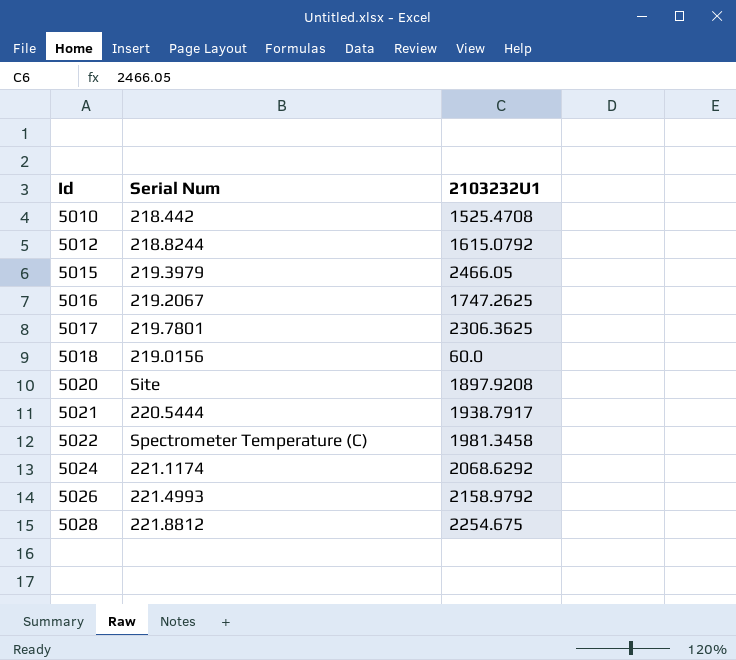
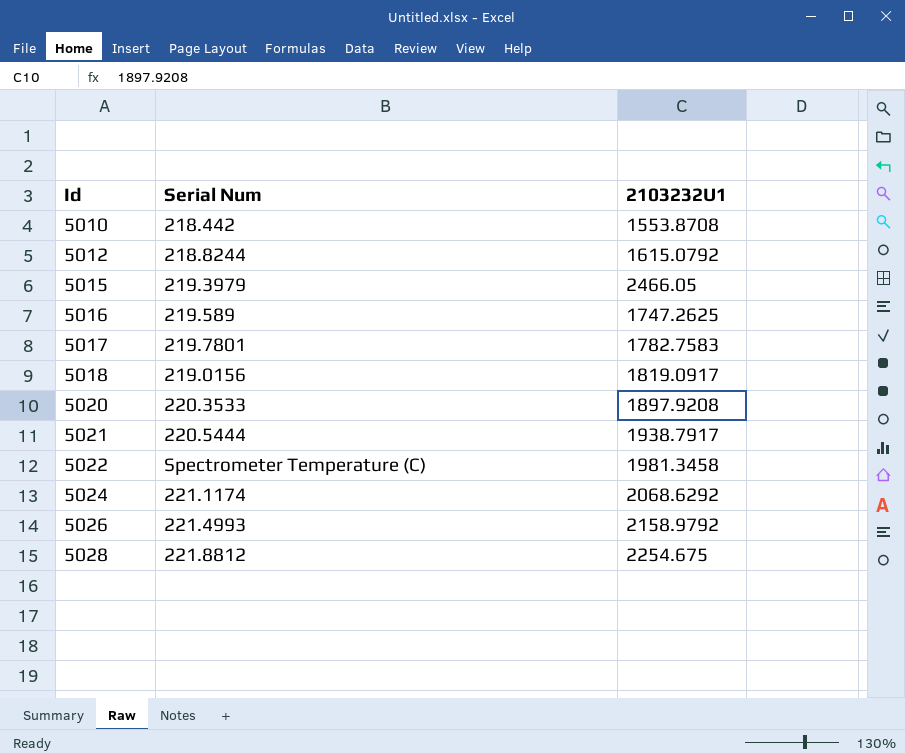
5010 | 2103232U1: 1525.4708 -> 1553.8708
5016 | Serial Num: 219.2067 -> 219.589
5017 | 2103232U1: 2306.3625 -> 1782.7583
5018 | 2103232U1: 60.0 -> 1819.0917
5020 | Serial Num: Site -> 220.3533

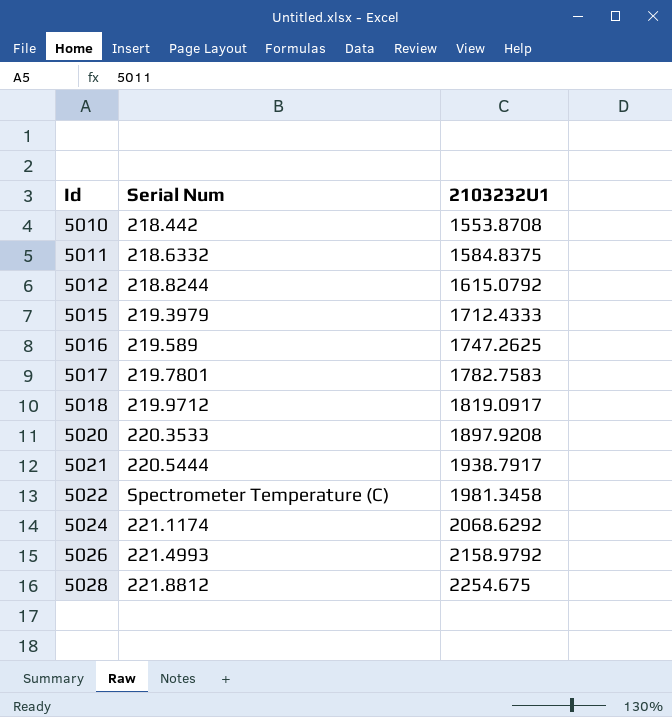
row 5011: none -> 218.6332 | 1584.8375
5015 | 2103232U1: 2466.05 -> 1712.4333
5018 | Serial Num: 219.0156 -> 219.9712

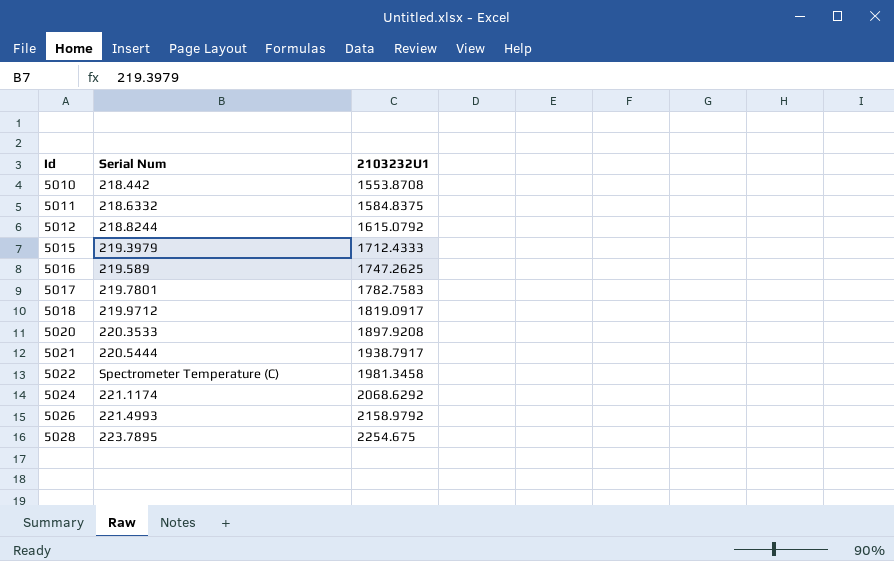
5028 | Serial Num: 221.8812 -> 223.7895

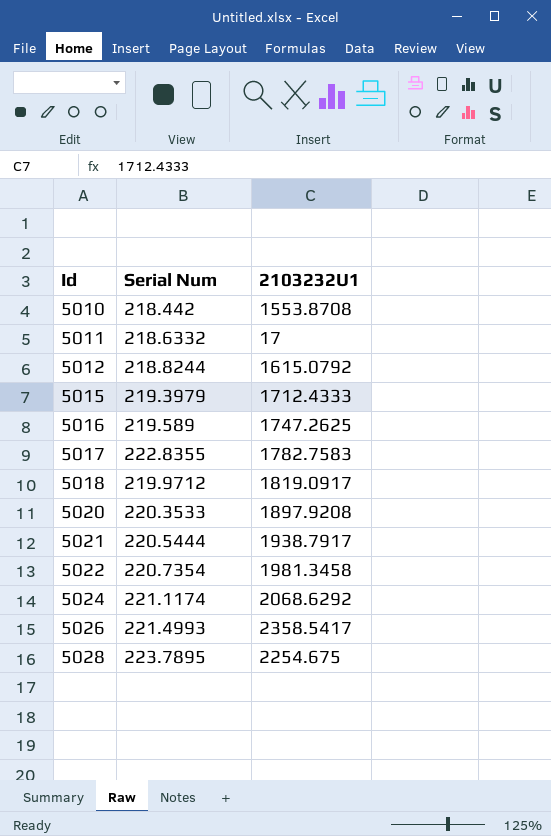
5011 | 2103232U1: 1584.8375 -> 17
5017 | Serial Num: 219.7801 -> 222.8355
5022 | Serial Num: Spectrometer Temperature (C) -> 220.7354
5026 | 2103232U1: 2158.9792 -> 2358.5417

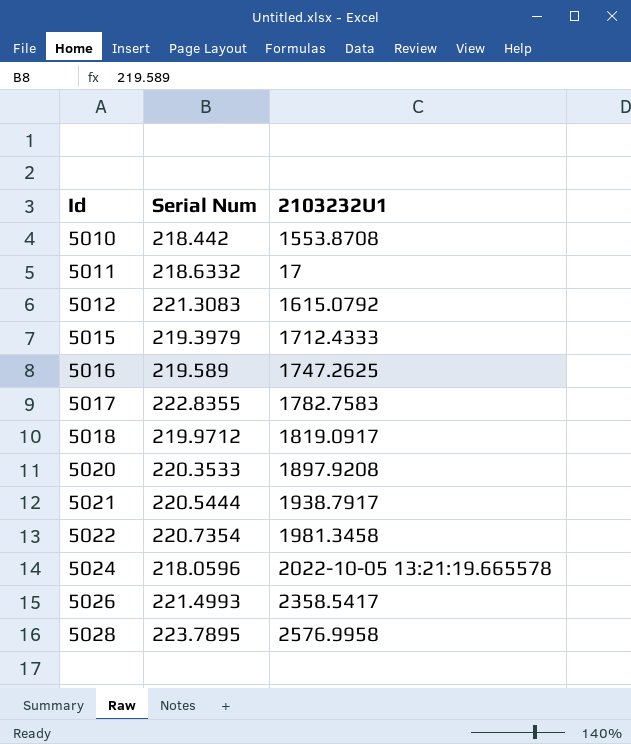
5012 | Serial Num: 218.8244 -> 221.3083
5024 | Serial Num: 221.1174 -> 218.0596
5024 | 2103232U1: 2068.6292 -> 2022-10-05 13:21:19.665578
5028 | 2103232U1: 2254.675 -> 2576.9958

